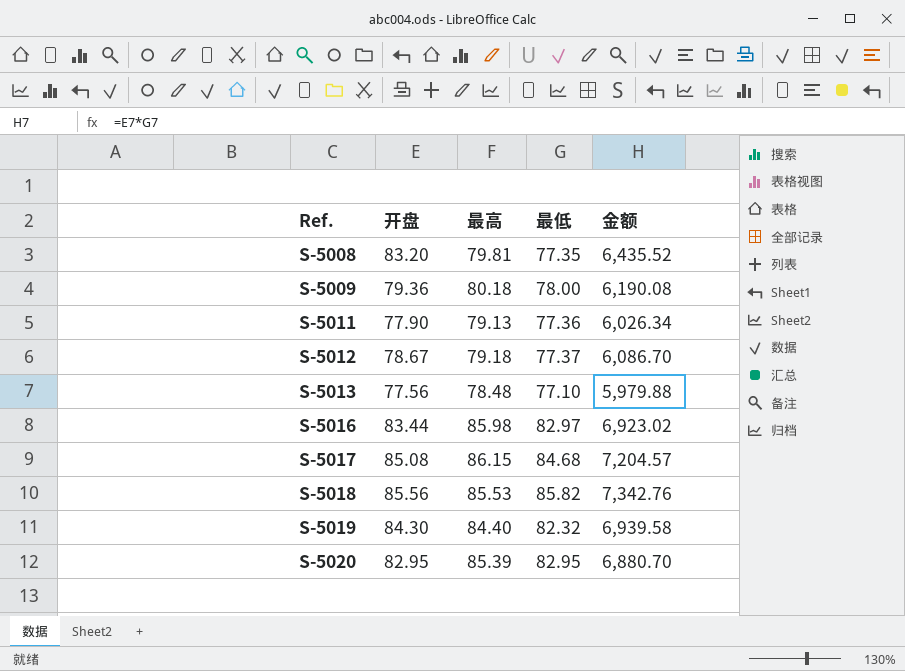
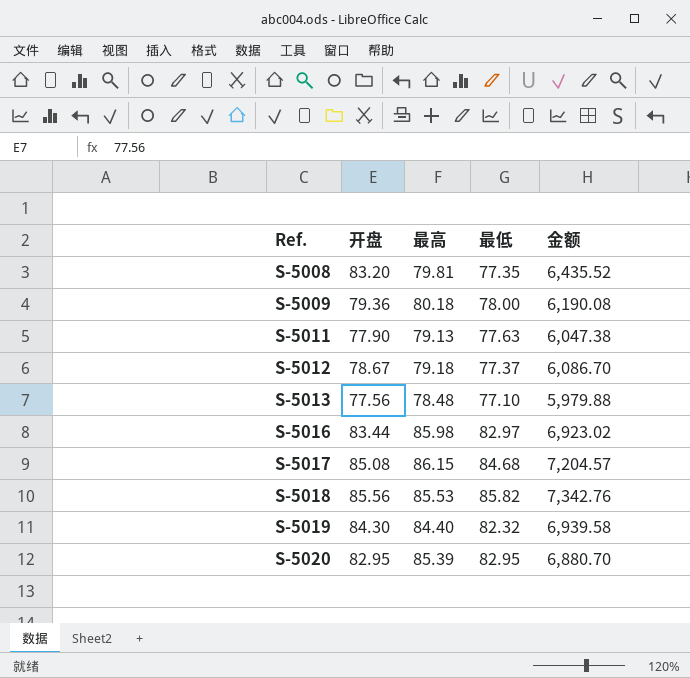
S-5011 | 最低: 77.36 -> 77.63
S-5011 | 金额: 6,026.34 -> 6,047.38

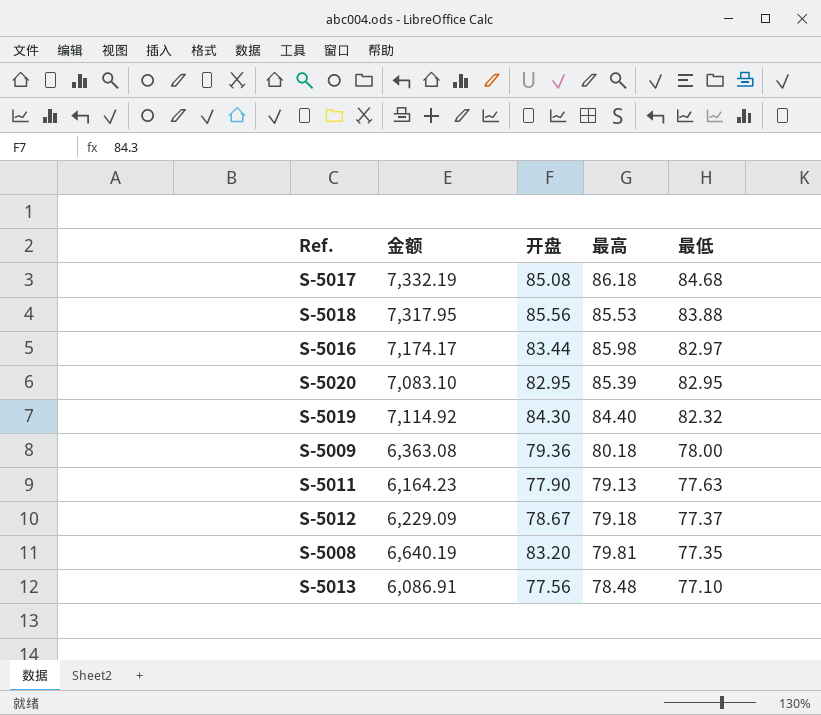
row order: Ref. ascending -> 最低 descending
column 金额 | formula: [开盘] * [最低] -> [开盘] * [最高]
column 金额 | position: 5 -> 2
S-5017 | 最高: 86.15 -> 86.18
S-5018 | 最低: 85.82 -> 83.88

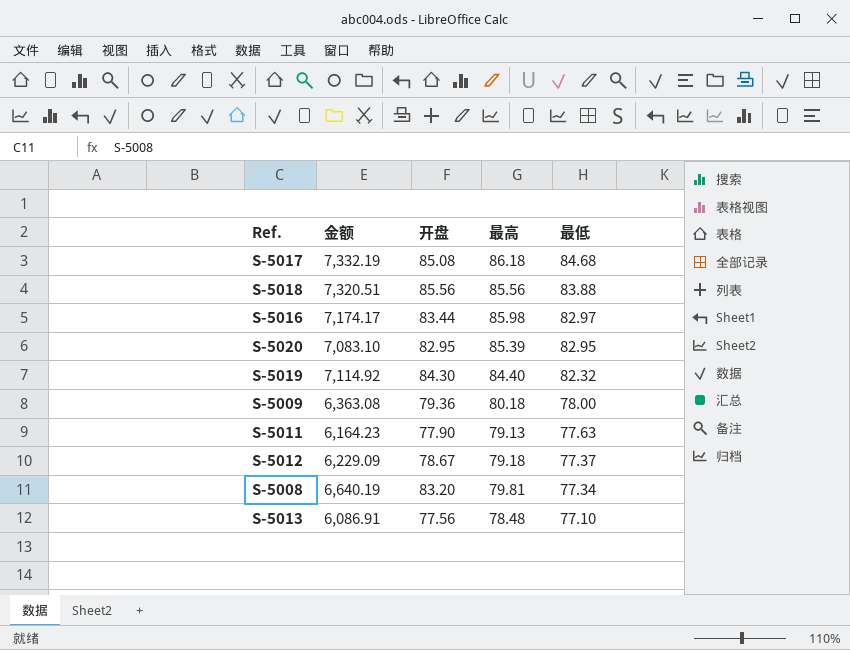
S-5018 | 金额: 7,317.95 -> 7,320.51
S-5018 | 最高: 85.53 -> 85.56
S-5008 | 最低: 77.35 -> 77.34

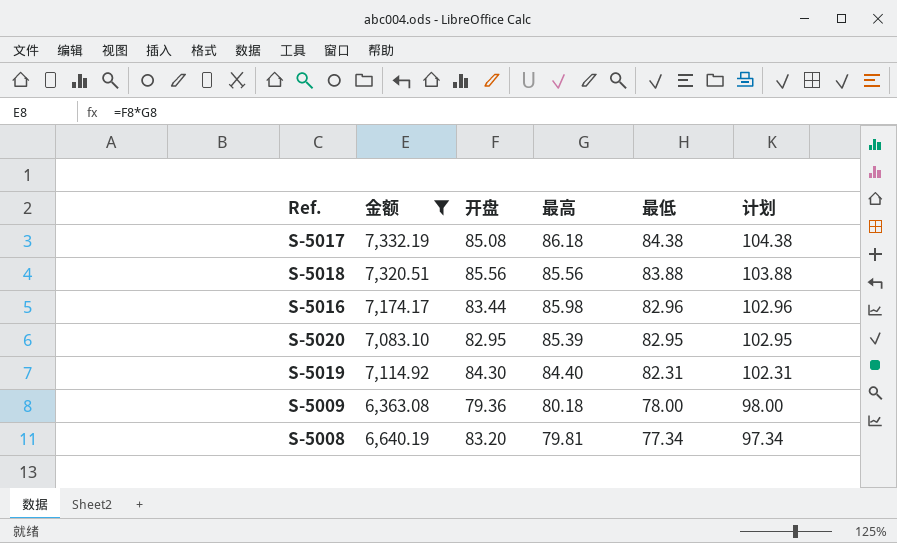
filter: none -> 金额 >= 6,363.08
column 计划 | formula: none -> [最低] + 20
S-5017 | 最低: 84.68 -> 84.38
S-5016 | 最低: 82.97 -> 82.96
S-5019 | 最低: 82.32 -> 82.31

